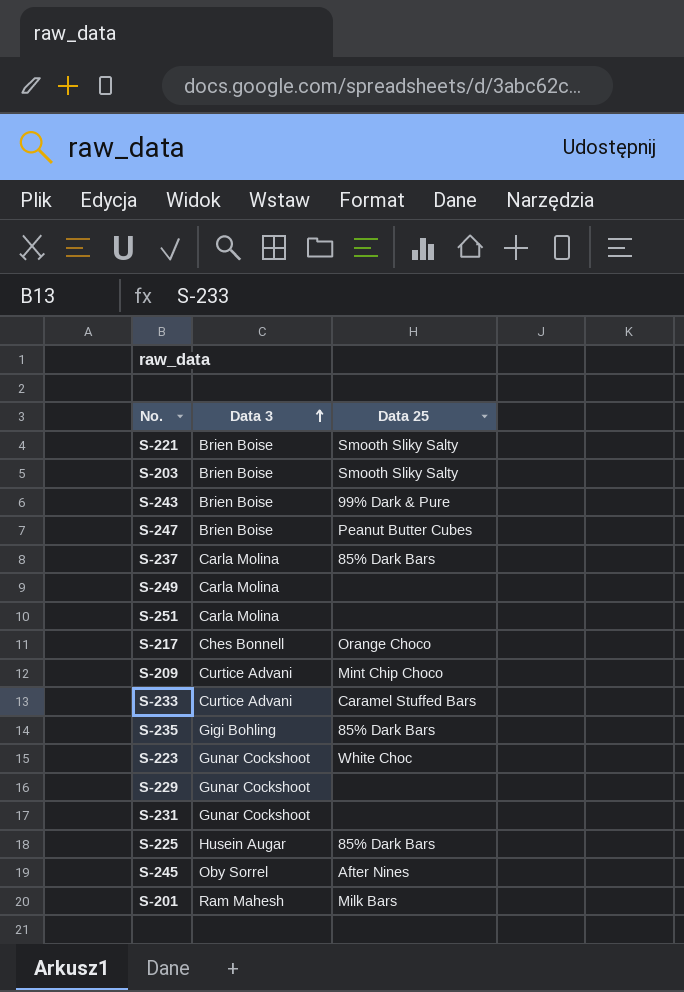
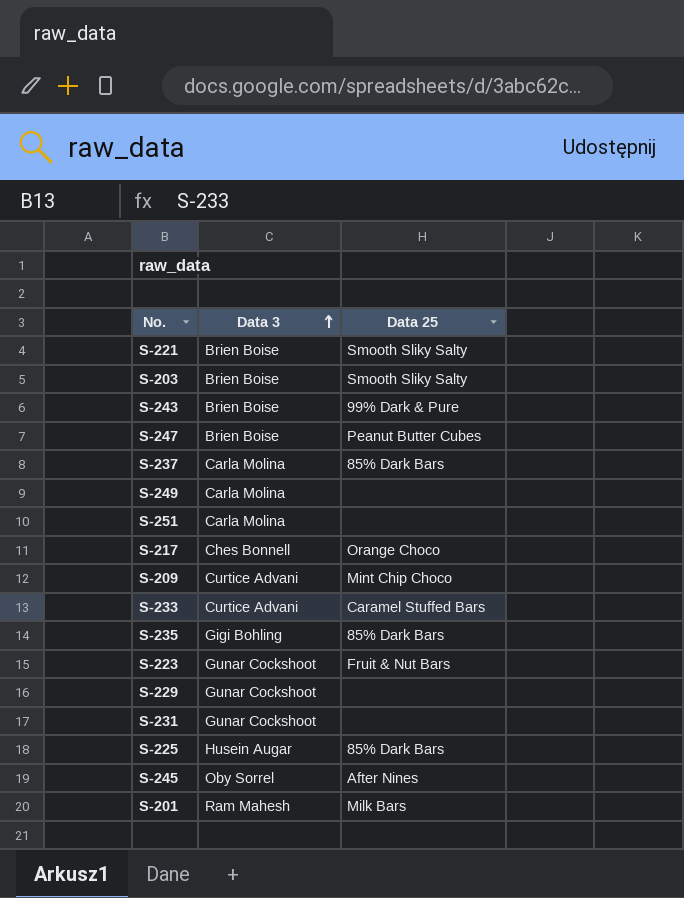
S-223 | Data 25: White Choc -> Fruit & Nut Bars

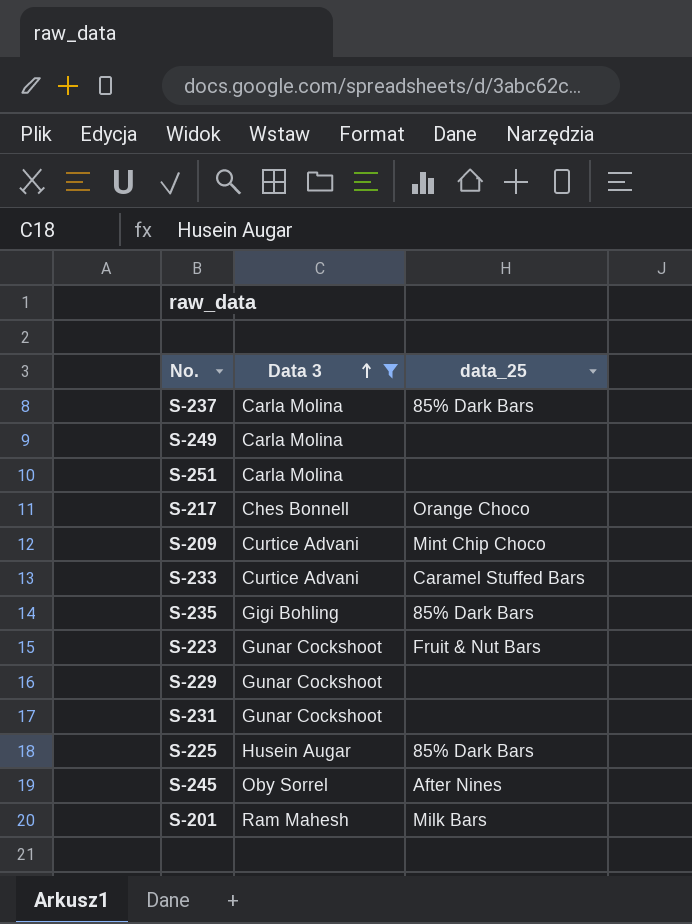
filter: none -> Data 3 != Brien Boise
column name: Data 25 -> data_25

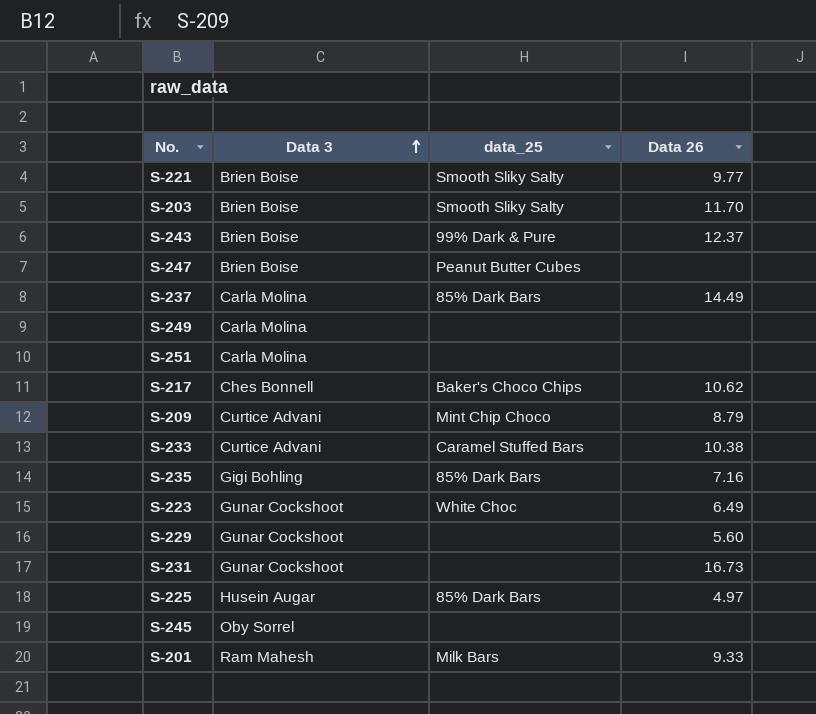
filter: Data 3 != Brien Boise -> none
column Data 26 | position: none -> 4
S-217 | data_25: Orange Choco -> Baker's Choco Chips
S-223 | data_25: Fruit & Nut Bars -> White Choc
S-245 | data_25: After Nines -> none

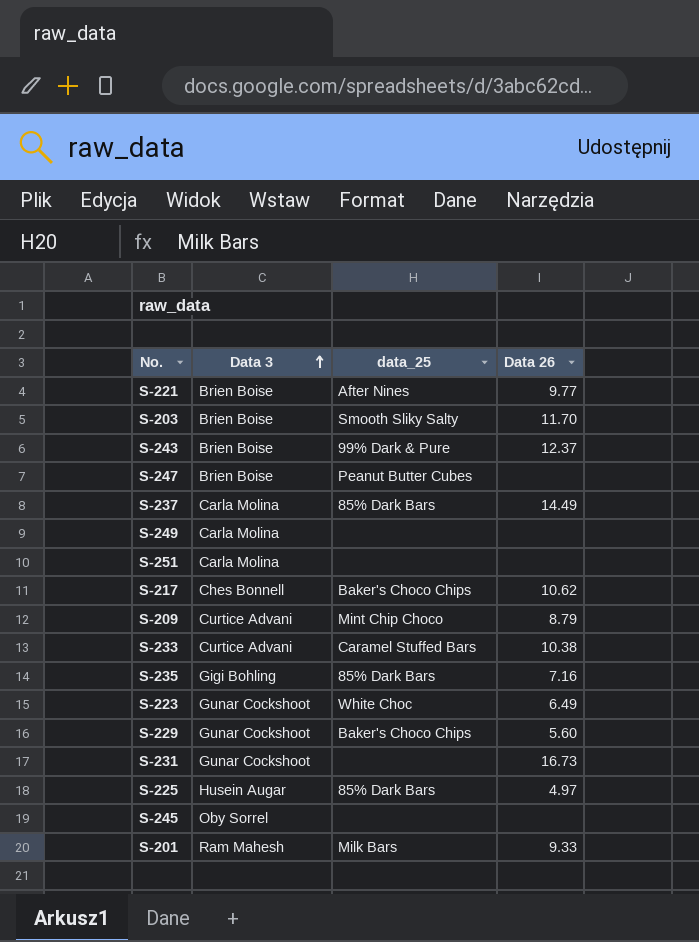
S-221 | data_25: Smooth Sliky Salty -> After Nines
S-229 | data_25: none -> Baker's Choco Chips

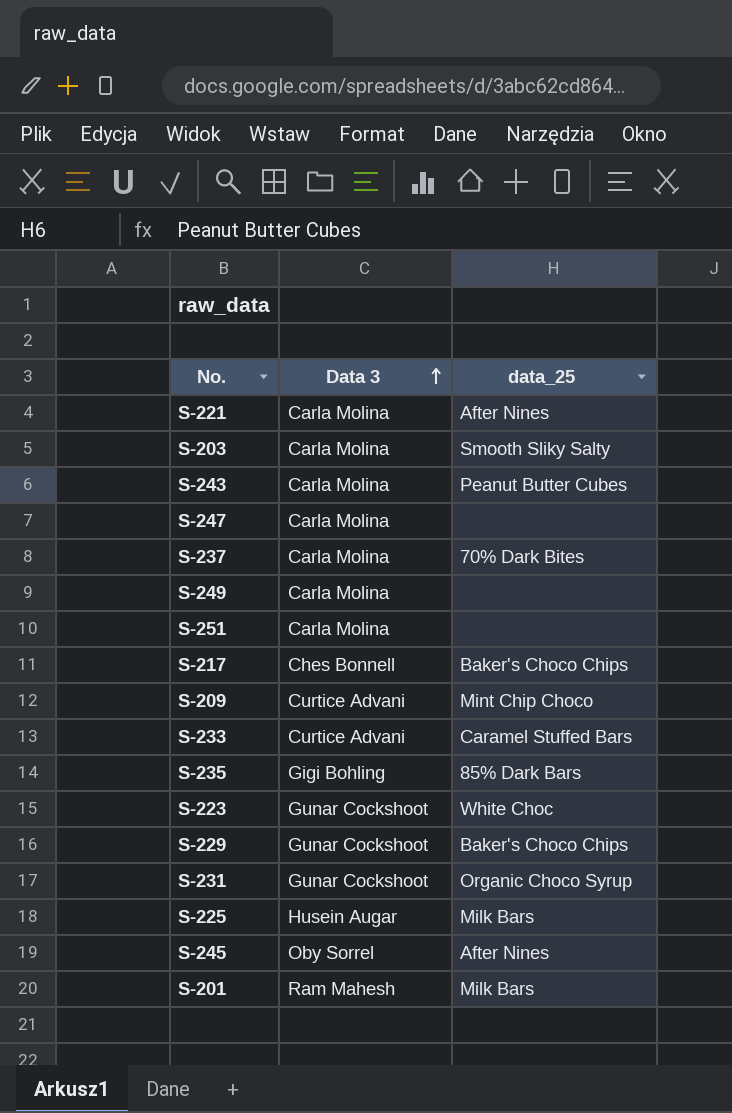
column Data 26 | position: 4 -> none
S-221 | Data 3: Brien Boise -> Carla Molina
S-203 | Data 3: Brien Boise -> Carla Molina
S-243 | Data 3: Brien Boise -> Carla Molina
S-243 | data_25: 99% Dark & Pure -> Peanut Butter Cubes
S-247 | Data 3: Brien Boise -> Carla Molina
S-247 | data_25: Peanut Butter Cubes -> none
S-237 | data_25: 85% Dark Bars -> 70% Dark Bites
S-231 | data_25: none -> Organic Choco Syrup
S-225 | data_25: 85% Dark Bars -> Milk Bars
S-245 | data_25: none -> After Nines

